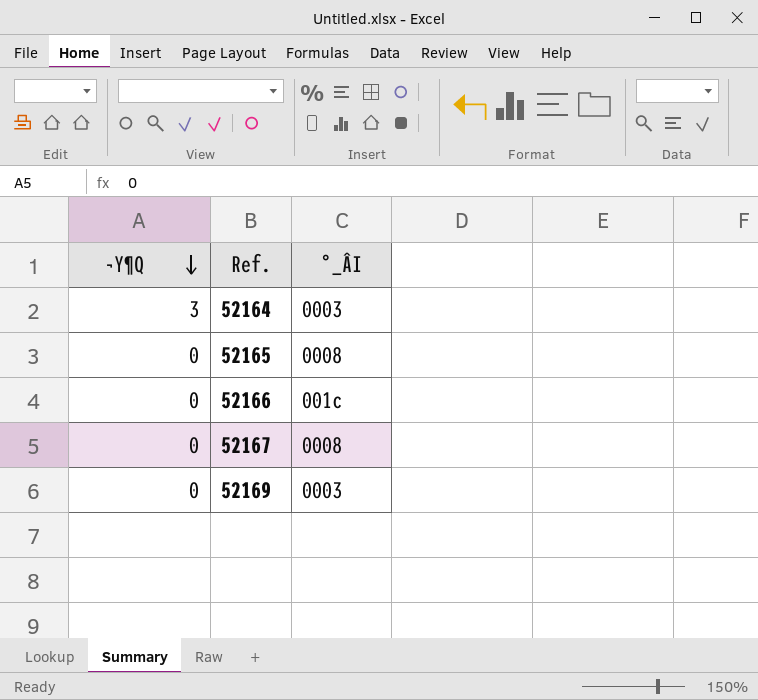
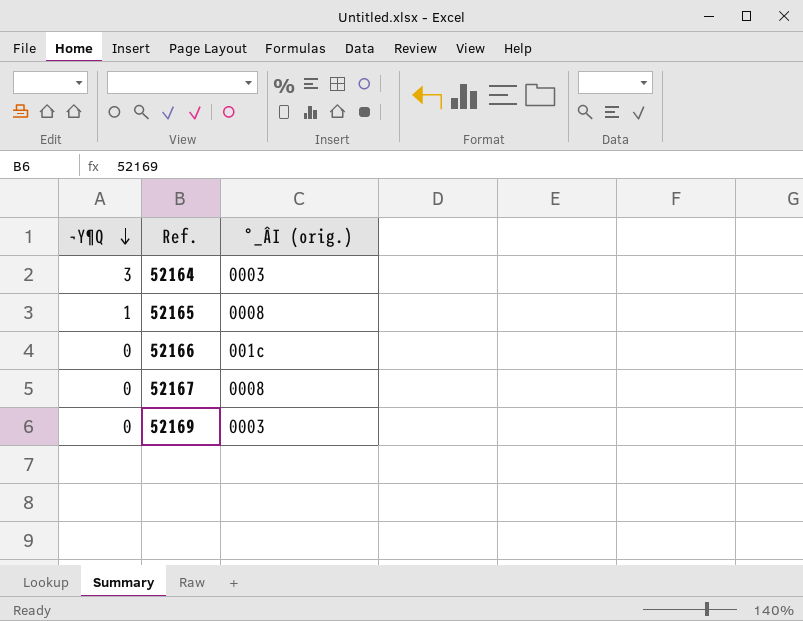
column name: °_ÂI -> °_ÂI (orig.)
52165 | ¬Y¶Q: 0 -> 1

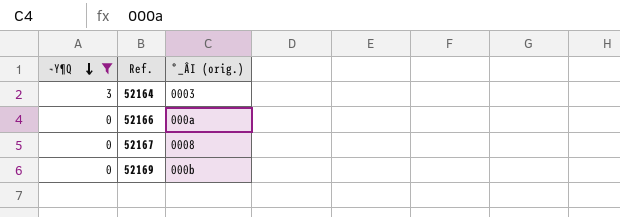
filter: none -> ¬Y¶Q != 1
52166 | °_ÂI (orig.): 001c -> 000a
52169 | °_ÂI (orig.): 0003 -> 000b

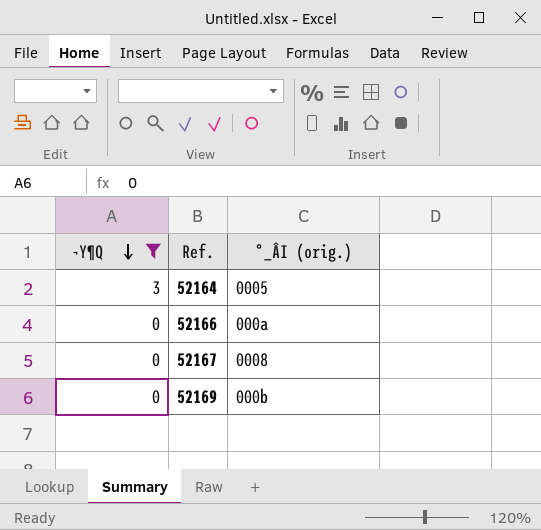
52164 | °_ÂI (orig.): 0003 -> 0005

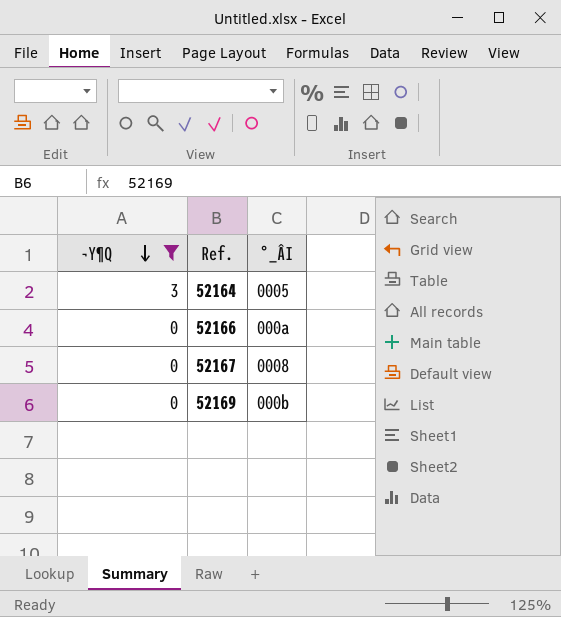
column name: °_ÂI (orig.) -> °_ÂI

